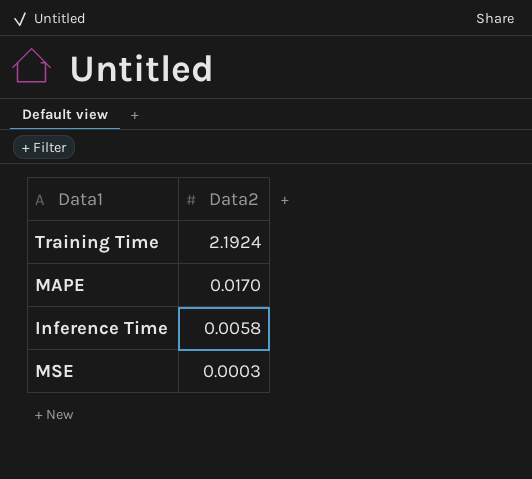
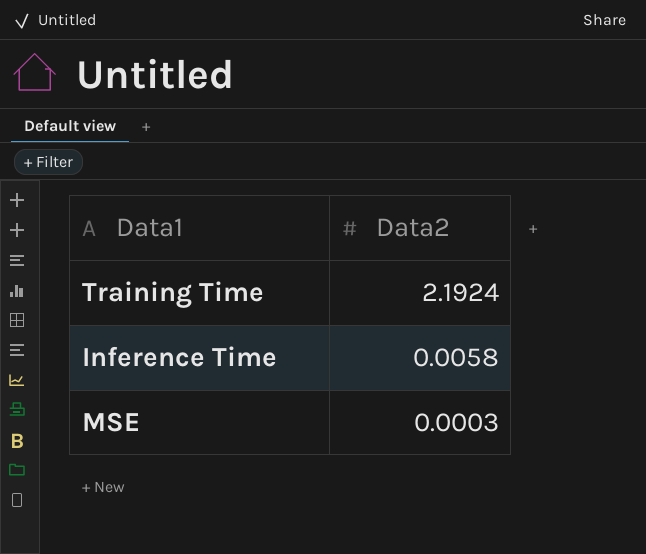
row MAPE: 0.0170 -> none

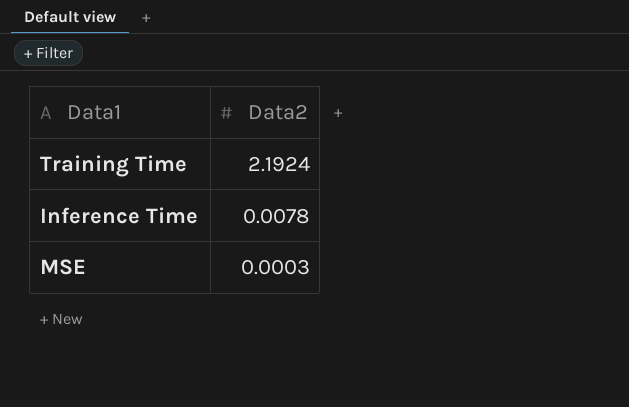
Inference Time | Data2: 0.0058 -> 0.0078

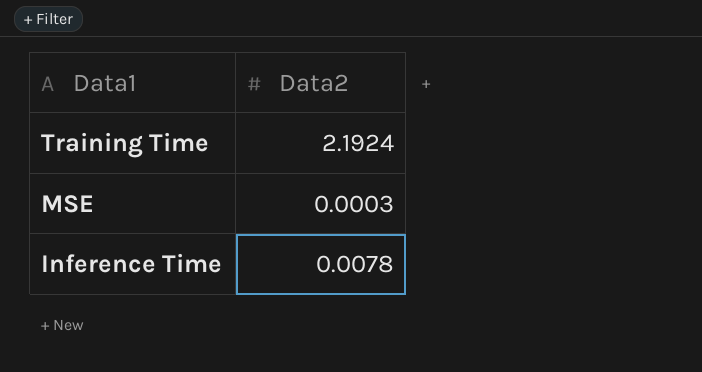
row order: Data2 descending -> Data1 descending

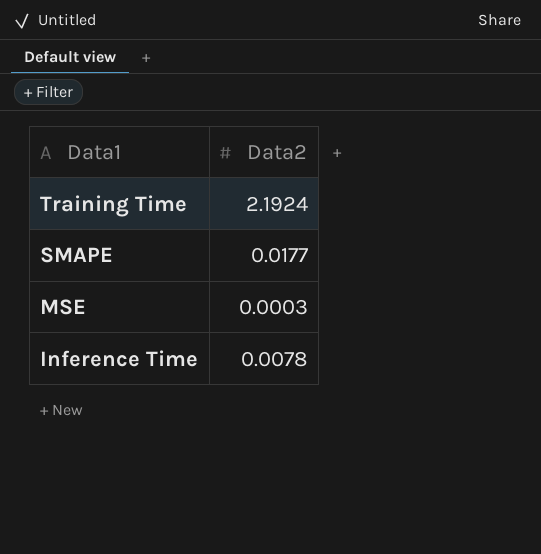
row SMAPE: none -> 0.0177

